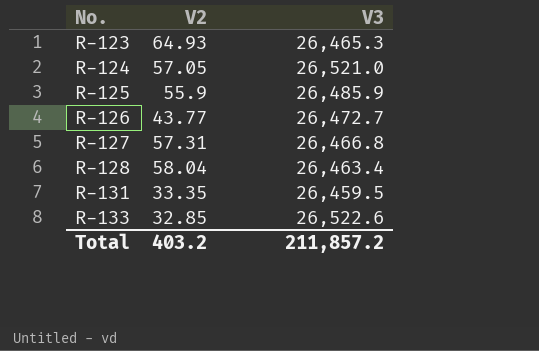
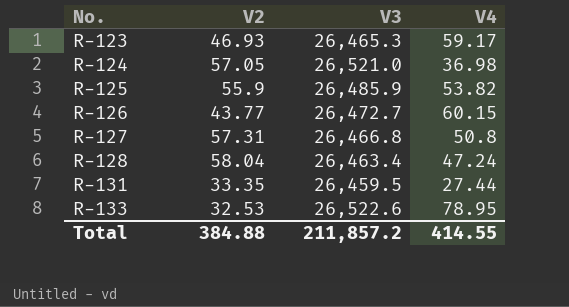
column V4 | position: none -> 4
R-123 | V2: 64.93 -> 46.93
R-133 | V2: 32.85 -> 32.53
Total | V2: 403.2 -> 384.88

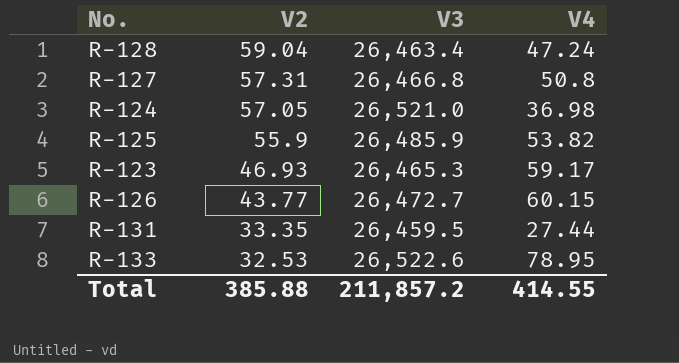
row order: No. ascending -> V2 descending
R-128 | V2: 58.04 -> 59.04
Total | V2: 384.88 -> 385.88

